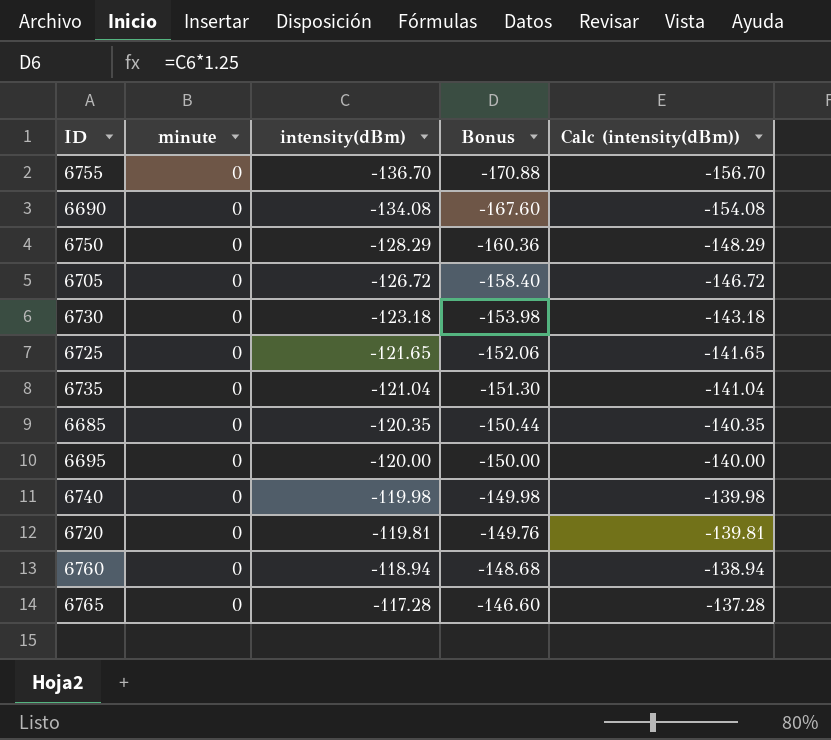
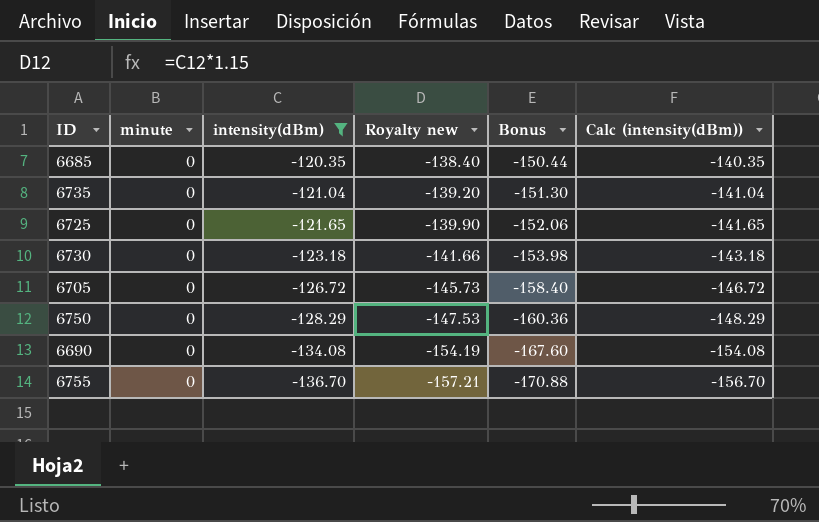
filter: none -> intensity(dBm) <= -120.35
row order: intensity(dBm) ascending -> intensity(dBm) descending
column Royalty new | formula: none -> [intensity(dBm)] * 1.15

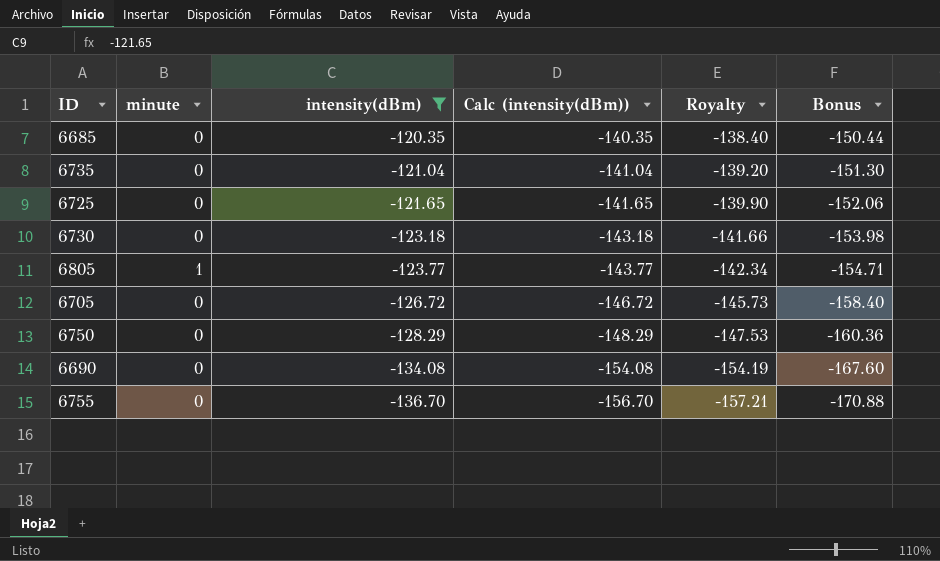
column Calc (intensity(dBm)) | position: 6 -> 4
column name: Royalty new -> Royalty
row 6805: none -> 1 | -123.77 | -143.77 | -142.34 | -154.71

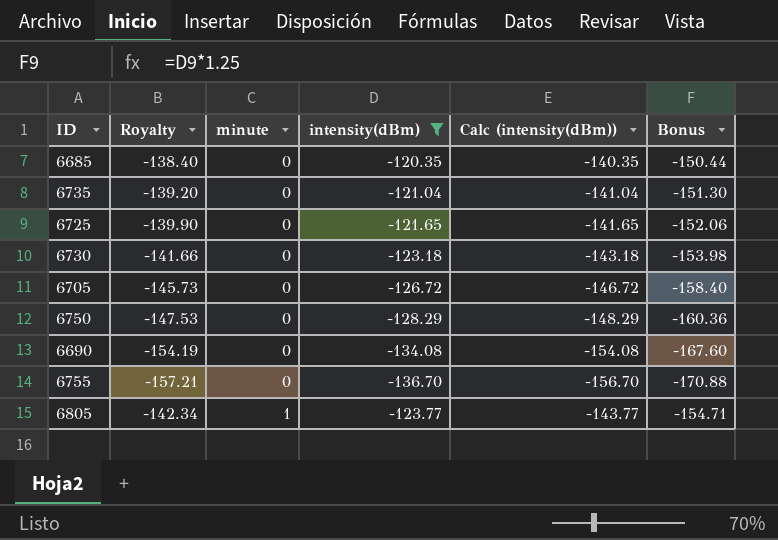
row order: intensity(dBm) descending -> minute ascending
column Royalty | position: 5 -> 2

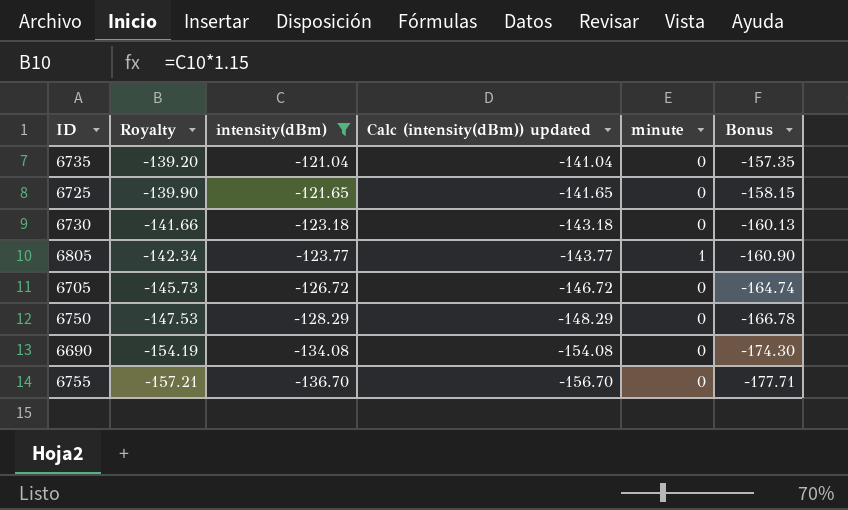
row order: minute ascending -> Royalty descending
column name: Calc (intensity(dBm)) -> Calc (intensity(dBm)) updated
column minute | position: 3 -> 5
column Bonus | formula: [intensity(dBm)] * 1.25 -> [intensity(dBm)] * 1.3
row 6685: -138.40 | 0 | -120.35 | -140.35 | -150.44 -> none

